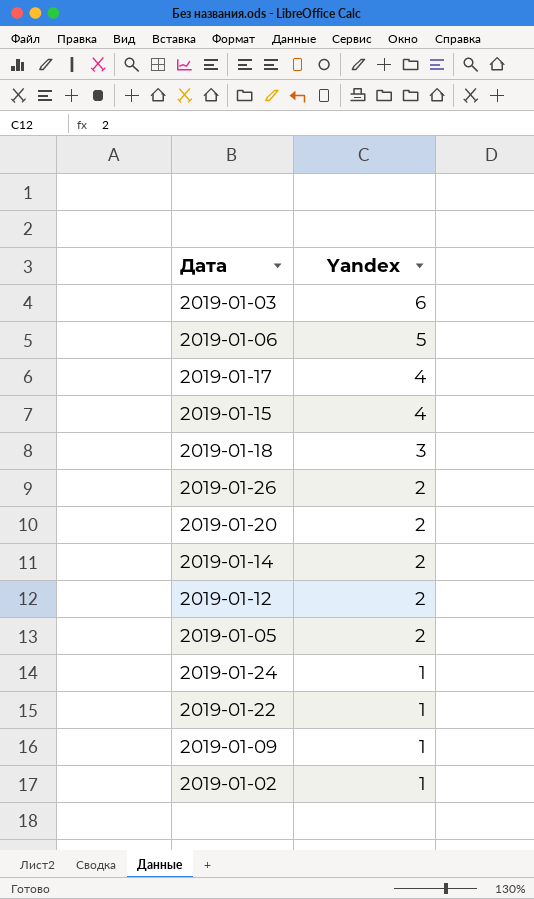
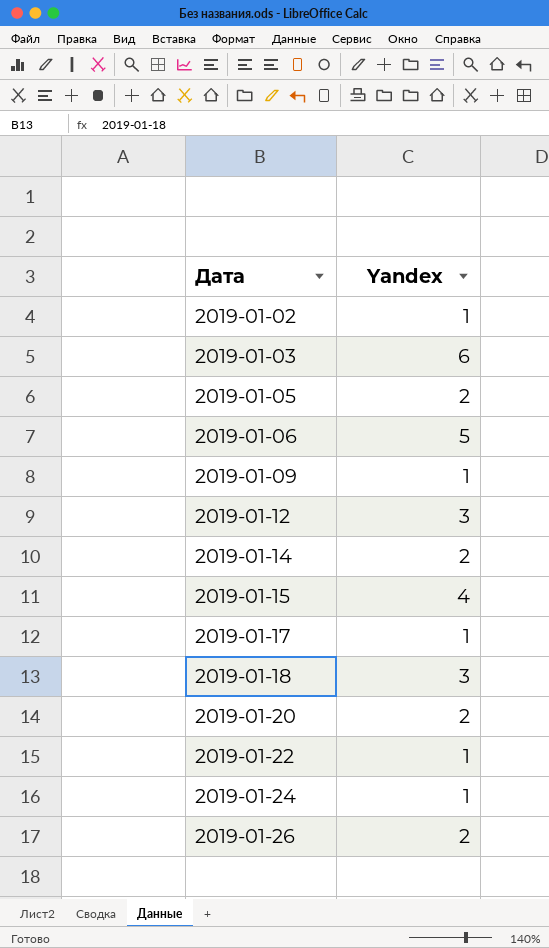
row order: Yandex descending -> Дата ascending
2019-01-12 | Yandex: 2 -> 3
2019-01-17 | Yandex: 4 -> 1

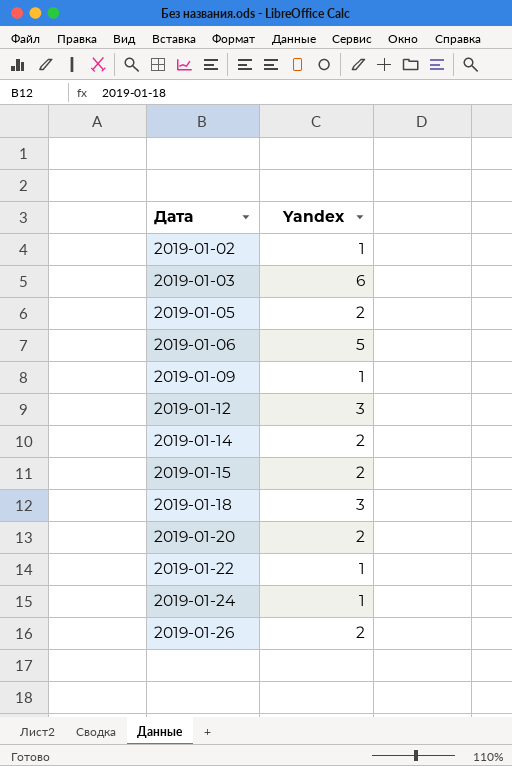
row 2019-01-17: 1 -> none
2019-01-15 | Yandex: 4 -> 2

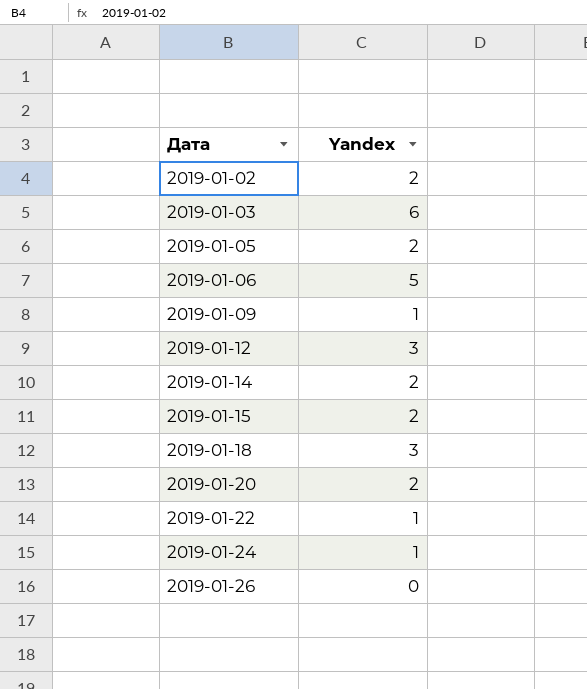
2019-01-02 | Yandex: 1 -> 2
2019-01-26 | Yandex: 2 -> 0

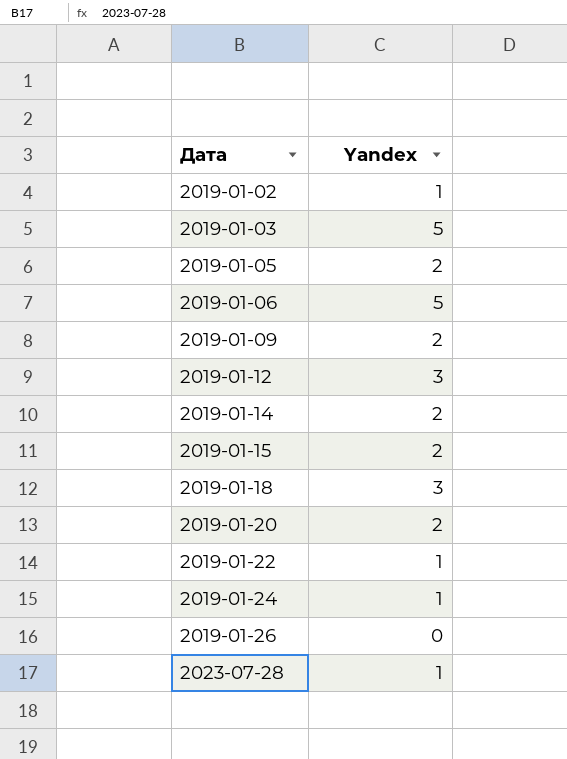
2019-01-02 | Yandex: 2 -> 1
2019-01-03 | Yandex: 6 -> 5
2019-01-09 | Yandex: 1 -> 2
row 2023-07-28: none -> 1

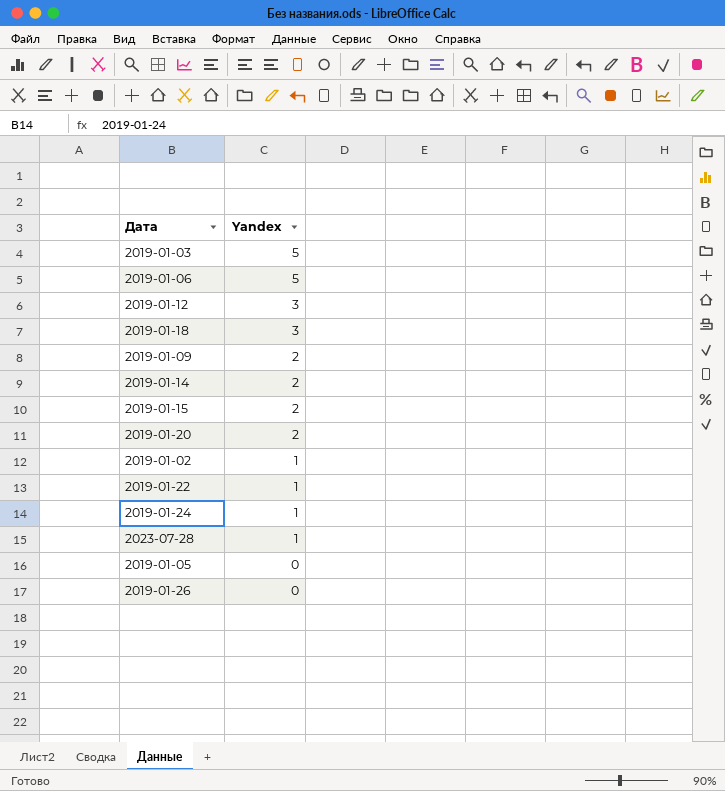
row order: Дата ascending -> Yandex descending
2019-01-05 | Yandex: 2 -> 0

